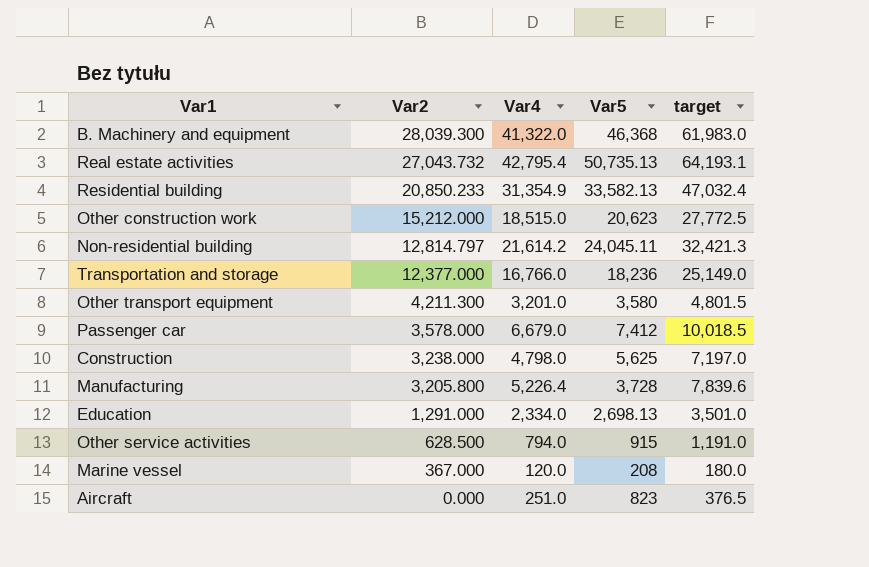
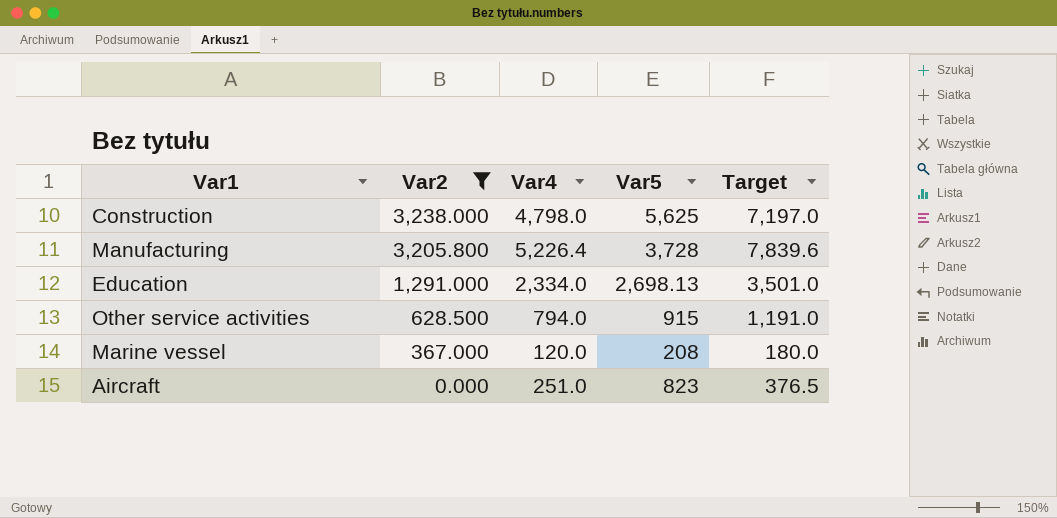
filter: none -> Var2 <= 3,238.000
column name: target -> Target

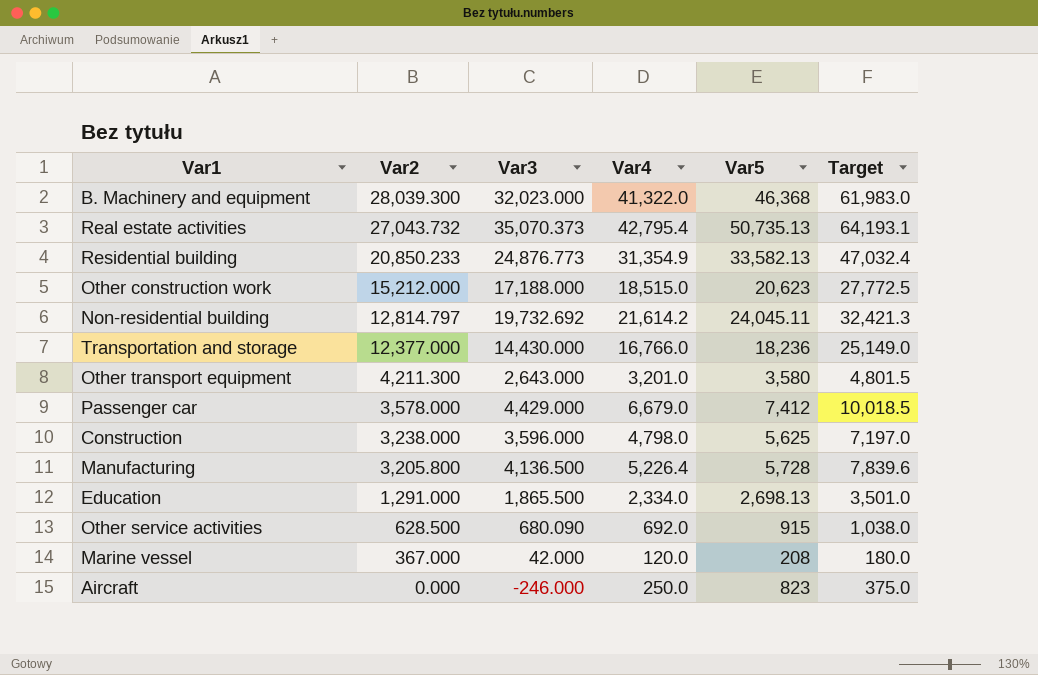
filter: Var2 <= 3,238.000 -> none
column Var3 | position: none -> 3
Manufacturing | Var5: 3,728 -> 5,728
Other service activities | Var4: 794.0 -> 692.0
Other service activities | Target: 1,191.0 -> 1,038.0
Aircraft | Var4: 251.0 -> 250.0
Aircraft | Target: 376.5 -> 375.0

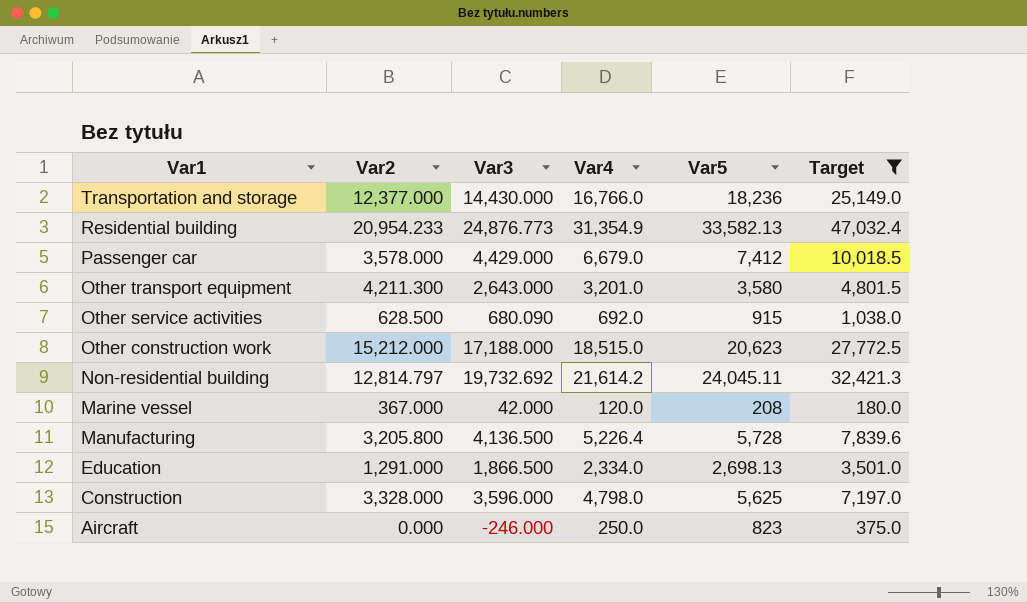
filter: none -> Target <= 47,032.4
row order: Var2 descending -> Var1 descending
Residential building | Var2: 20,850.233 -> 20,954.233
Education | Var3: 1,865.500 -> 1,866.500
Construction | Var2: 3,238.000 -> 3,328.000

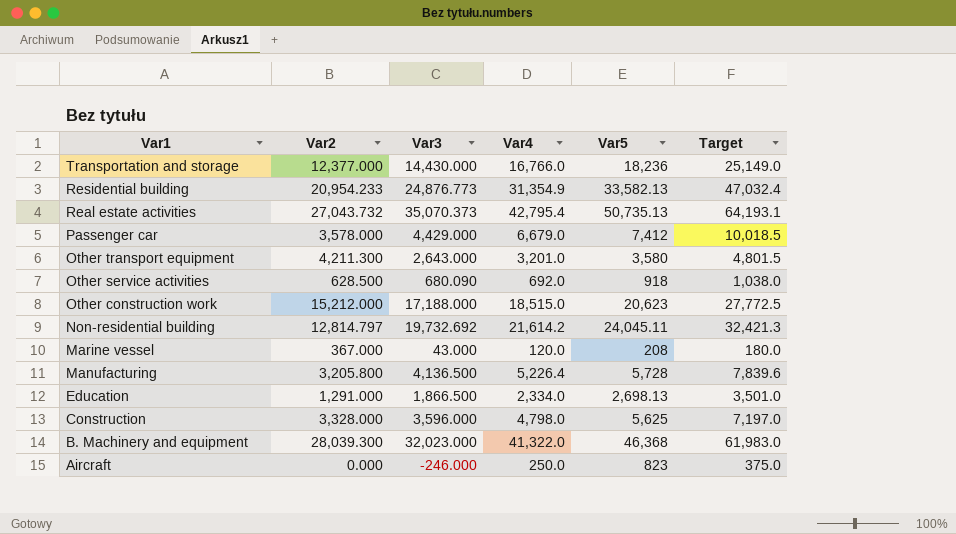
filter: Target <= 47,032.4 -> none
Other service activities | Var5: 915 -> 918
Marine vessel | Var3: 42.000 -> 43.000

